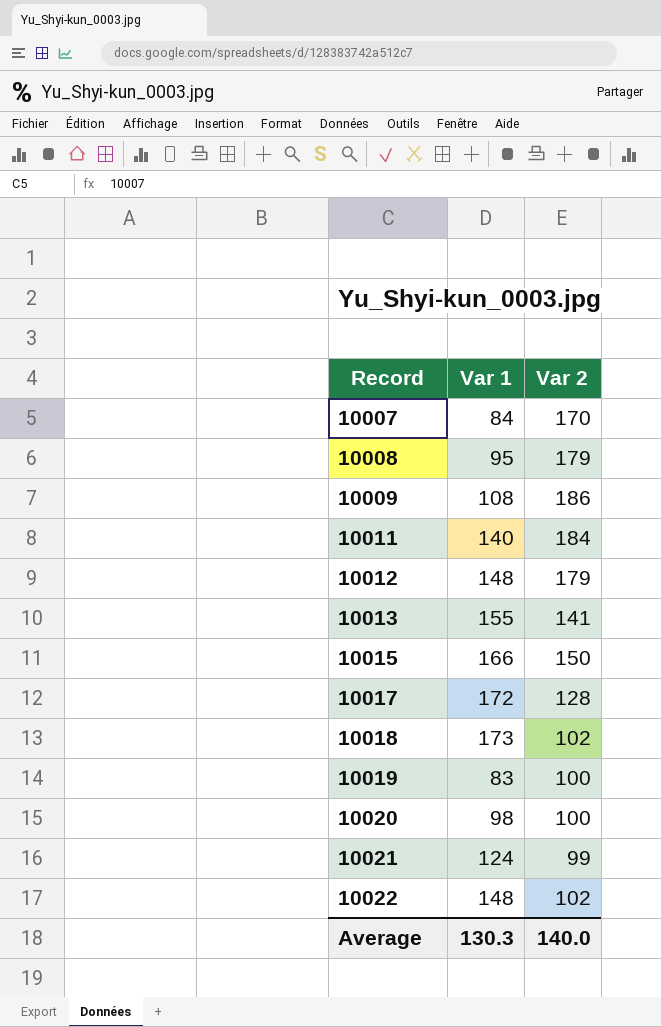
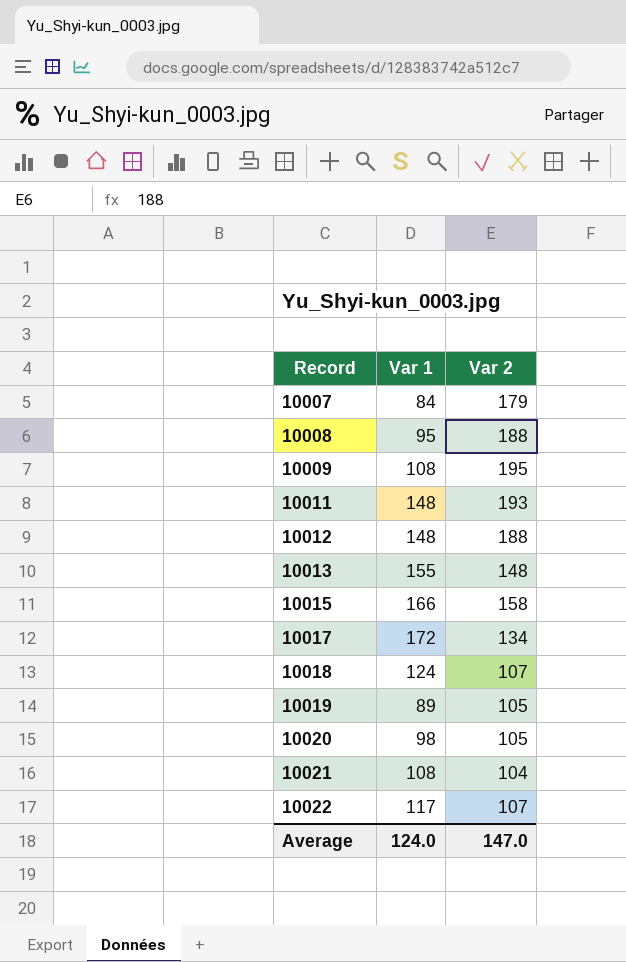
10007 | Var 2: 170 -> 179
10008 | Var 2: 179 -> 188
10009 | Var 2: 186 -> 195
10011 | Var 1: 140 -> 148
10011 | Var 2: 184 -> 193
10012 | Var 2: 179 -> 188
10013 | Var 2: 141 -> 148
10015 | Var 2: 150 -> 158
10017 | Var 2: 128 -> 134
10018 | Var 1: 173 -> 124
10018 | Var 2: 102 -> 107
10019 | Var 1: 83 -> 89
10019 | Var 2: 100 -> 105
10020 | Var 2: 100 -> 105
10021 | Var 1: 124 -> 108
10021 | Var 2: 99 -> 104
10022 | Var 1: 148 -> 117
10022 | Var 2: 102 -> 107
Average | Var 1: 130.3 -> 124.0
Average | Var 2: 140.0 -> 147.0

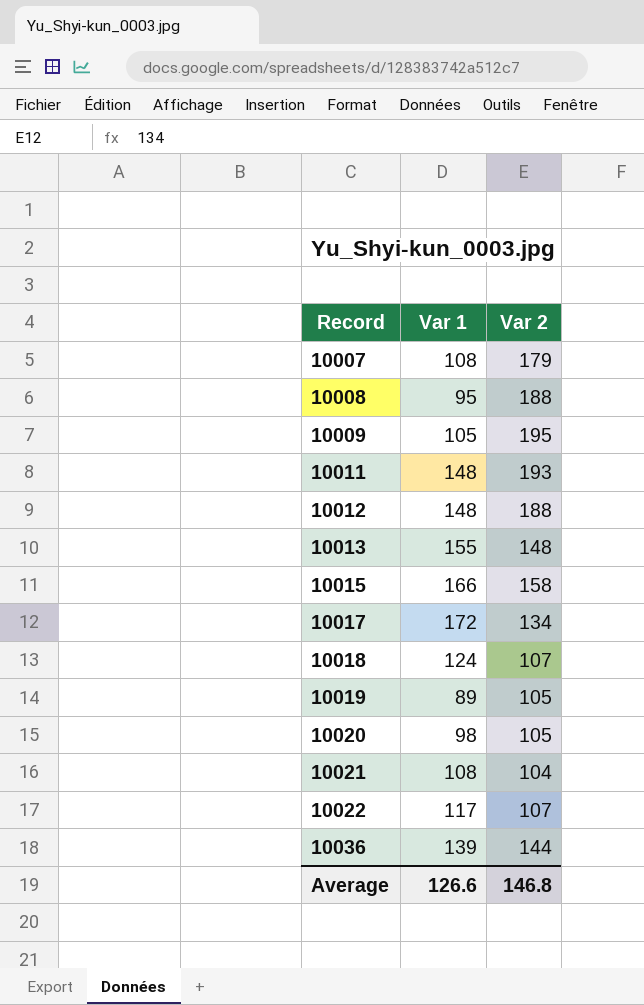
10007 | Var 1: 84 -> 108
10009 | Var 1: 108 -> 105
row 10036: none -> 139 | 144
Average | Var 1: 124.0 -> 126.6
Average | Var 2: 147.0 -> 146.8

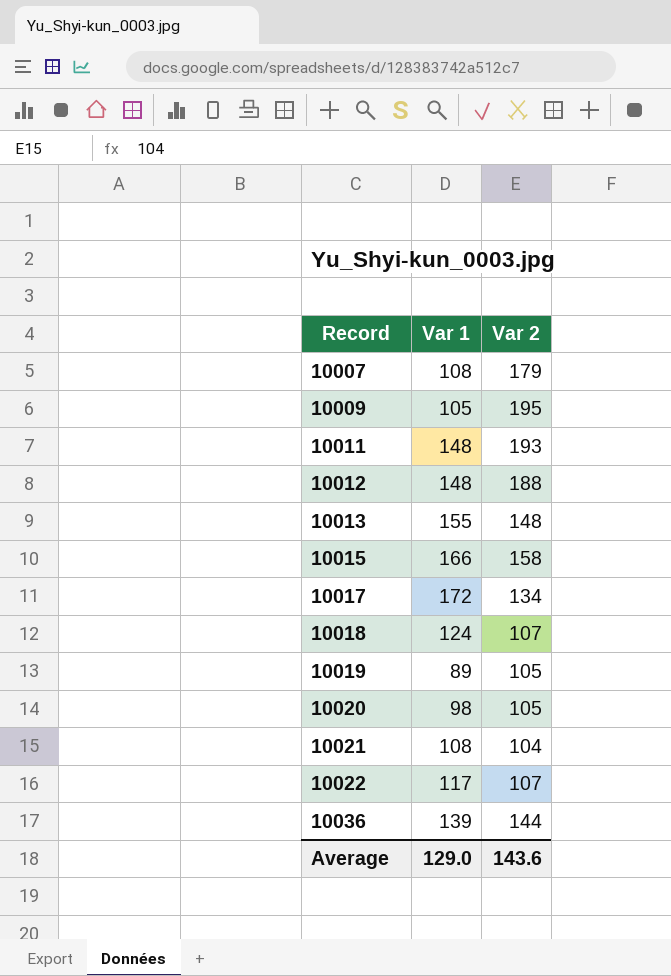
row 10008: 95 | 188 -> none
Average | Var 1: 126.6 -> 129.0
Average | Var 2: 146.8 -> 143.6

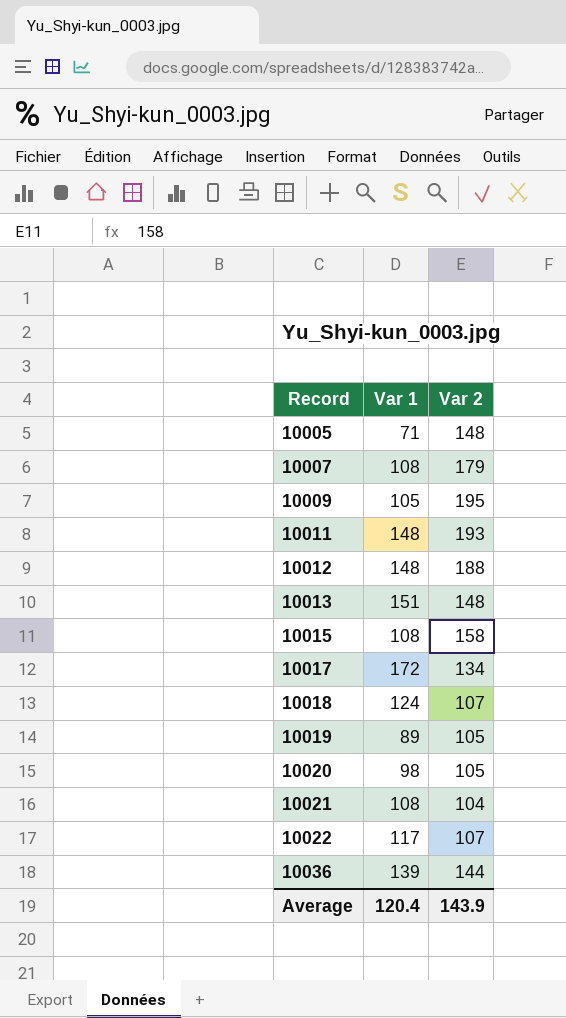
row 10005: none -> 71 | 148
10013 | Var 1: 155 -> 151
10015 | Var 1: 166 -> 108
Average | Var 1: 129.0 -> 120.4
Average | Var 2: 143.6 -> 143.9

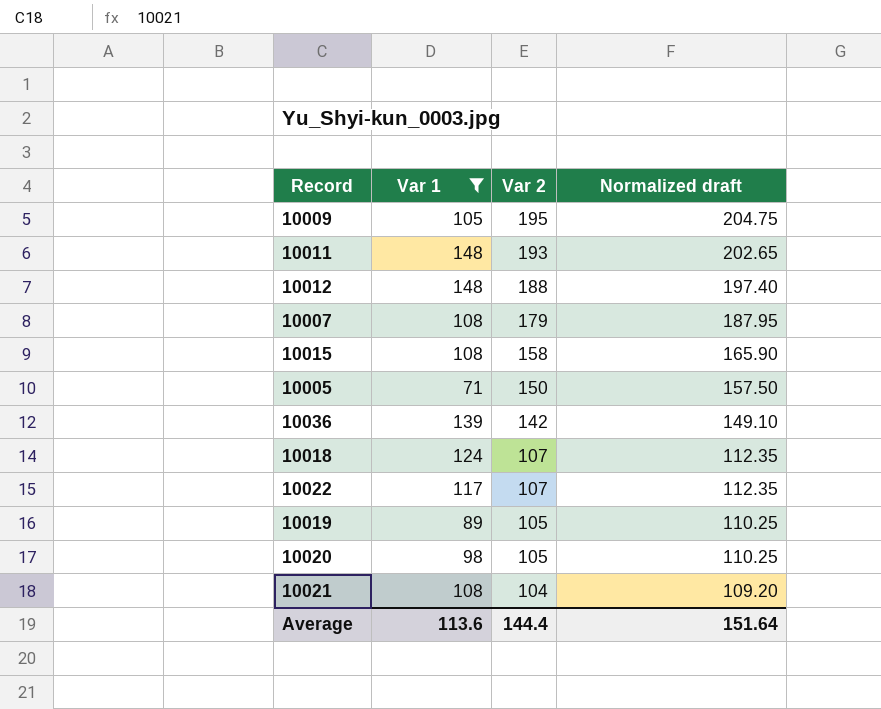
filter: none -> Var 1 <= 148
row order: Record ascending -> Var 2 descending
column Normalized draft | formula: none -> [Var 2] * 1.05
10005 | Var 2: 148 -> 150
10036 | Var 2: 144 -> 142
Average | Var 1: 120.4 -> 113.6
Average | Var 2: 143.9 -> 144.4

